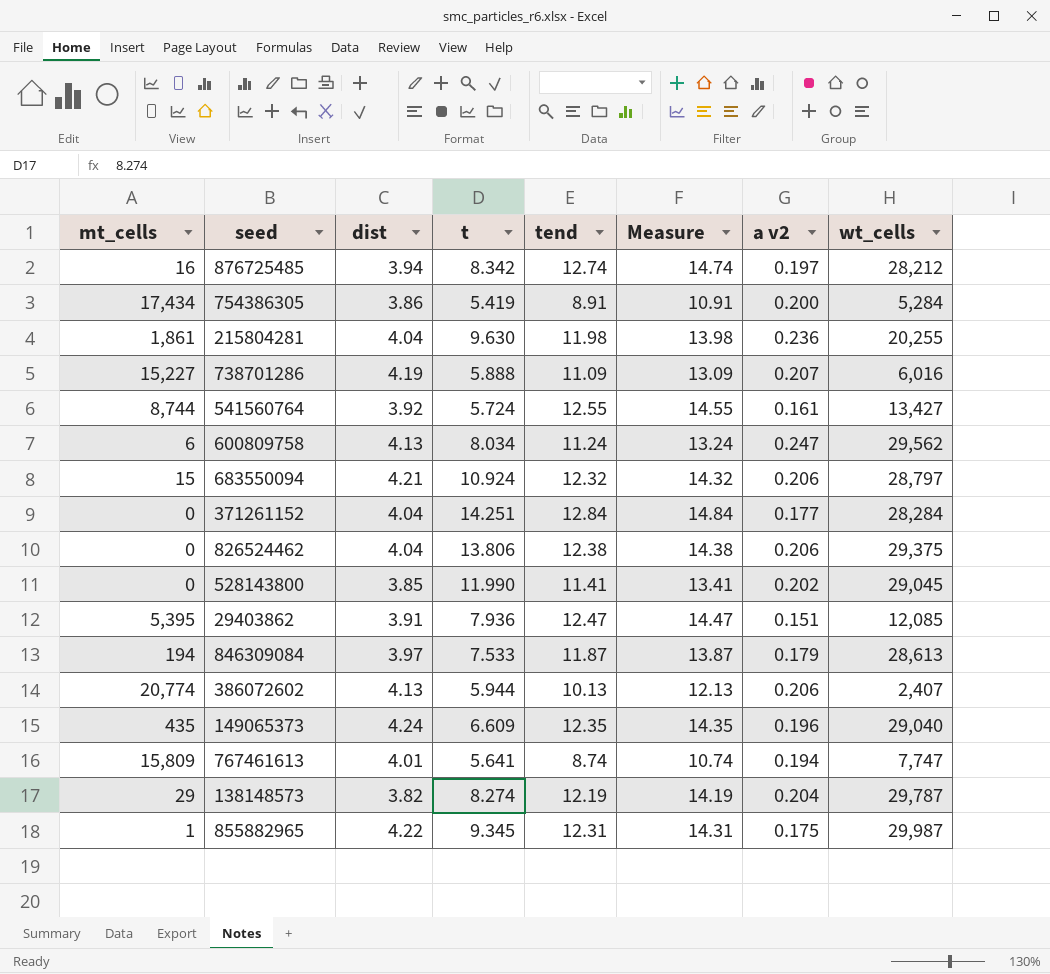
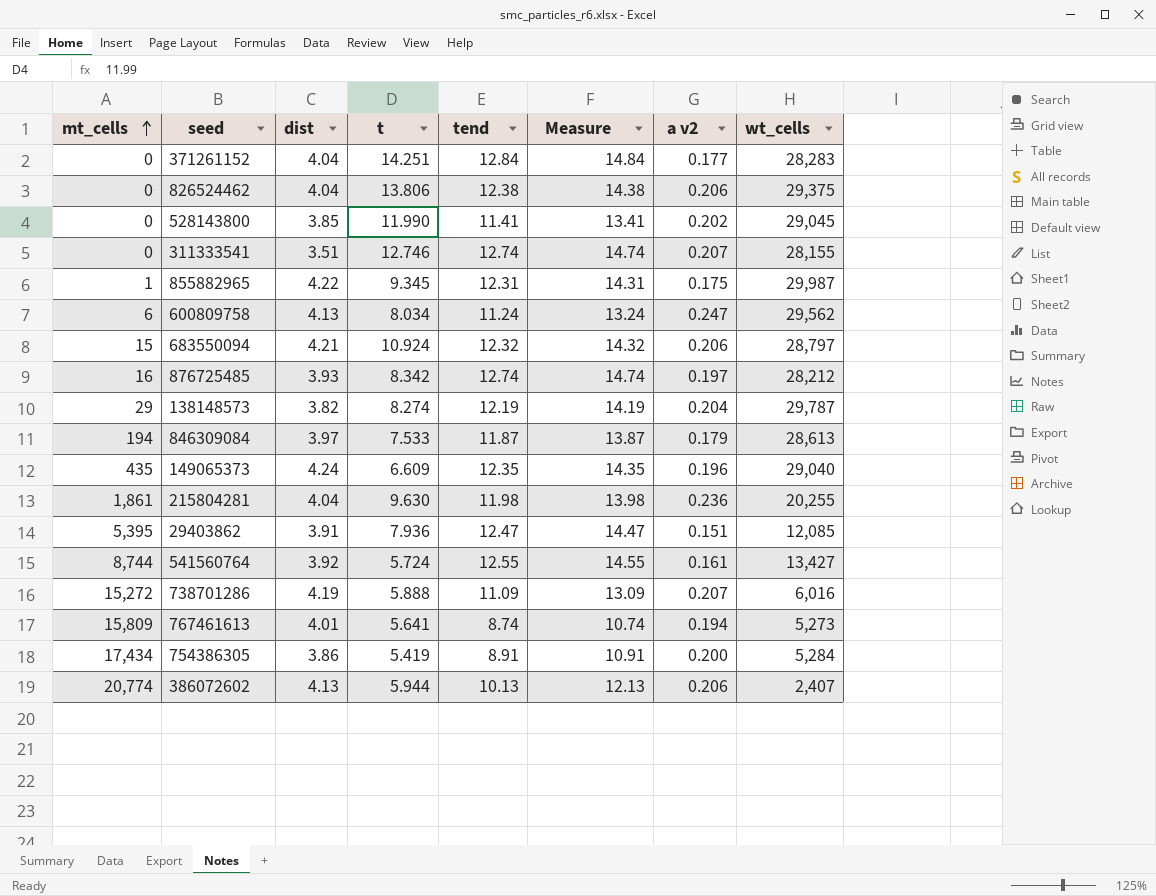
row order: none -> mt_cells ascending
371261152 | wt_cells: 28,284 -> 28,283
row 311333541: none -> 0 | 3.51 | 12.746 | 12.74 | 14.74 | 0.207 | 28,155
876725485 | dist: 3.94 -> 3.93
738701286 | mt_cells: 15,227 -> 15,272
767461613 | wt_cells: 7,747 -> 5,273

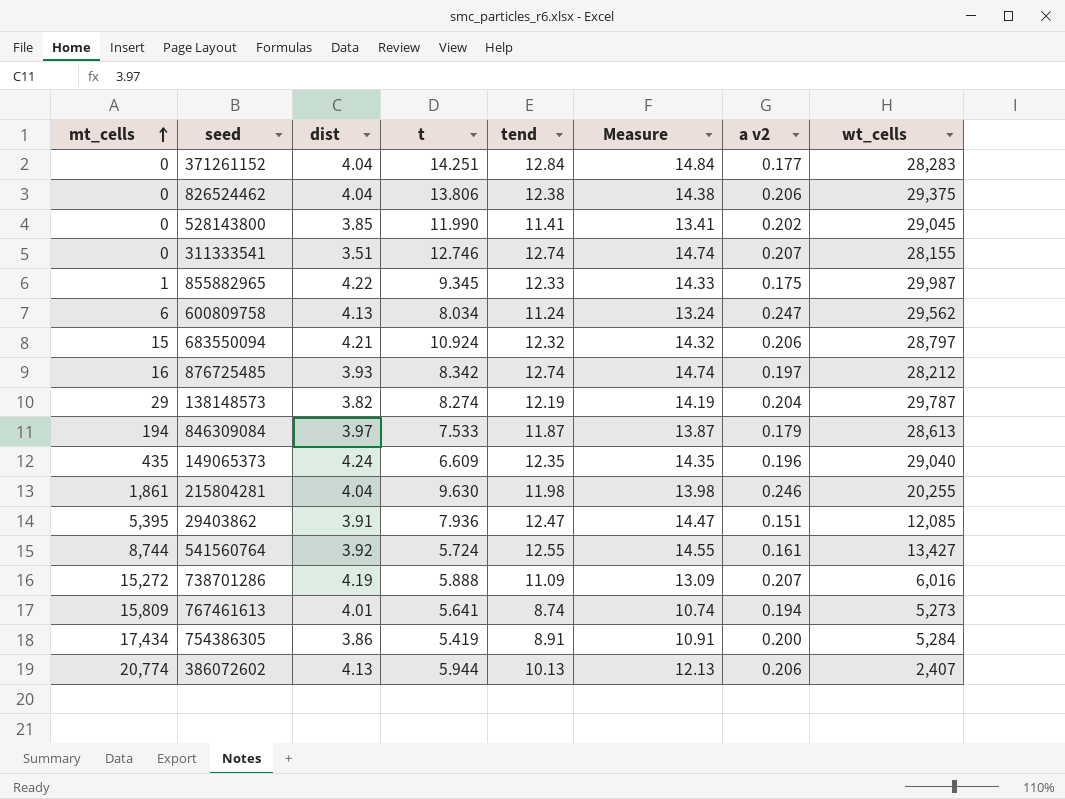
855882965 | tend: 12.31 -> 12.33
855882965 | Measure: 14.31 -> 14.33
215804281 | a v2: 0.236 -> 0.246

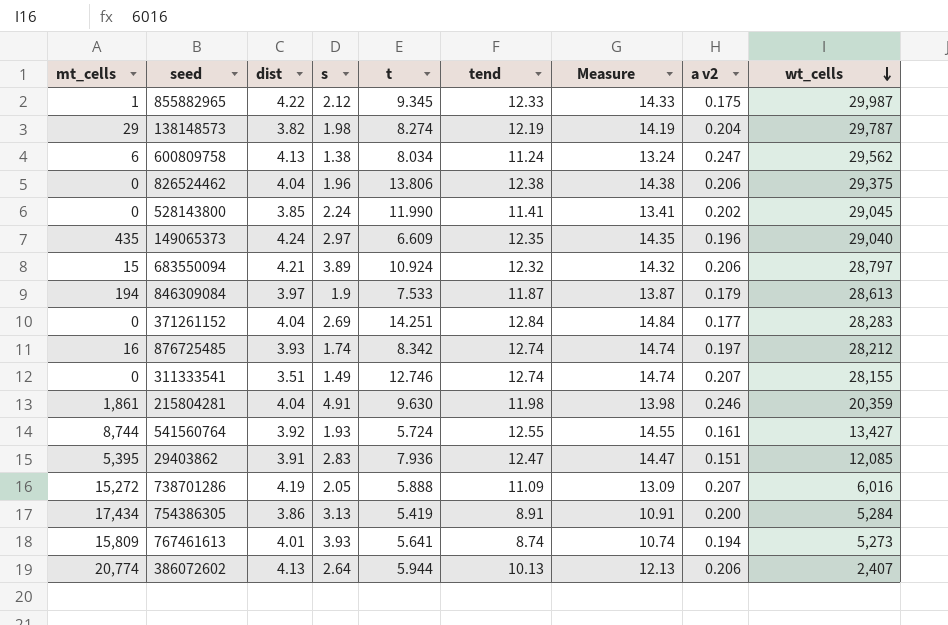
row order: mt_cells ascending -> wt_cells descending
column s | position: none -> 4
215804281 | wt_cells: 20,255 -> 20,359

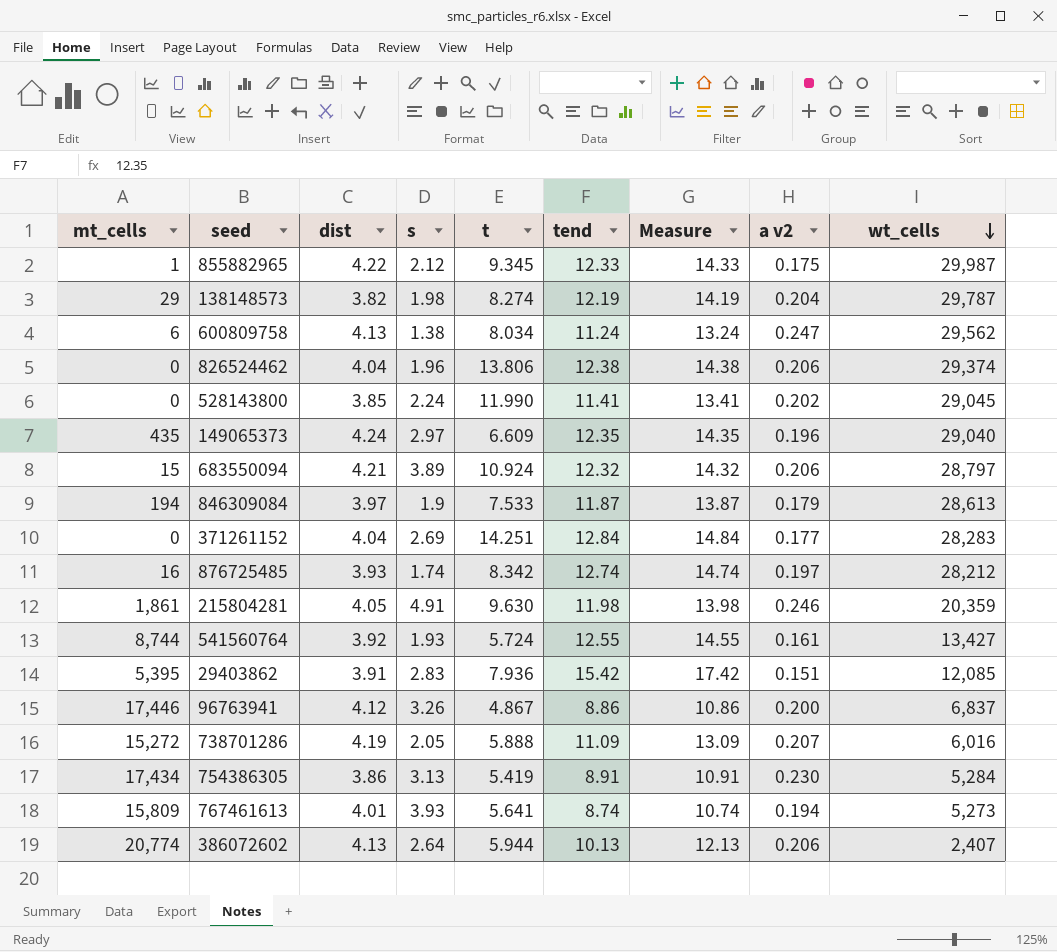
row 311333541: 0 | 3.51 | 1.49 | 12.746 | 12.74 | 14.74 | 0.207 | 28,155 -> none
826524462 | wt_cells: 29,375 -> 29,374
215804281 | dist: 4.04 -> 4.05
29403862 | tend: 12.47 -> 15.42
29403862 | Measure: 14.47 -> 17.42
row 96763941: none -> 17,446 | 4.12 | 3.26 | 4.867 | 8.86 | 10.86 | 0.200 | 6,837
754386305 | a v2: 0.200 -> 0.230

